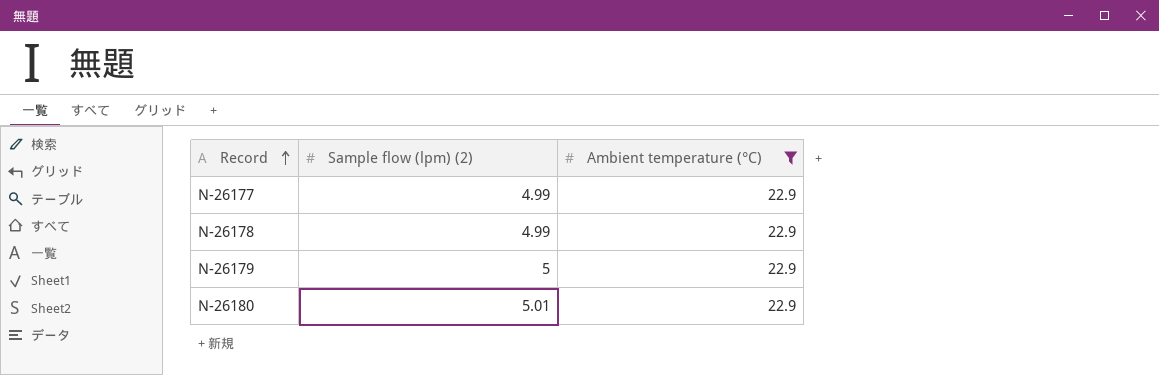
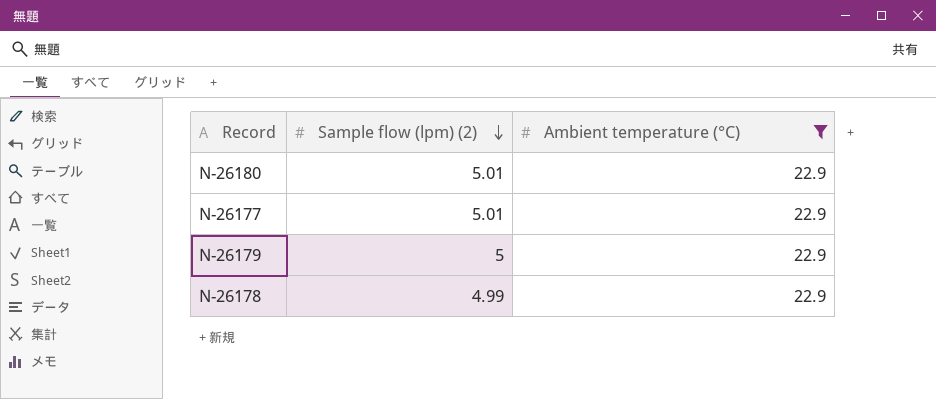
row order: Record ascending -> Sample flow (lpm) (2) descending
N-26177 | Sample flow (lpm) (2): 4.99 -> 5.01

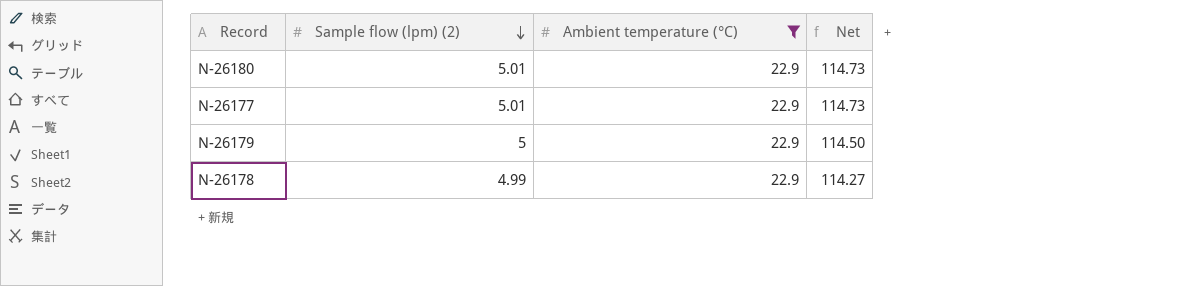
column Net | formula: none -> [Sample flow (lpm) (2)] * [Ambient temperature (°C)]

